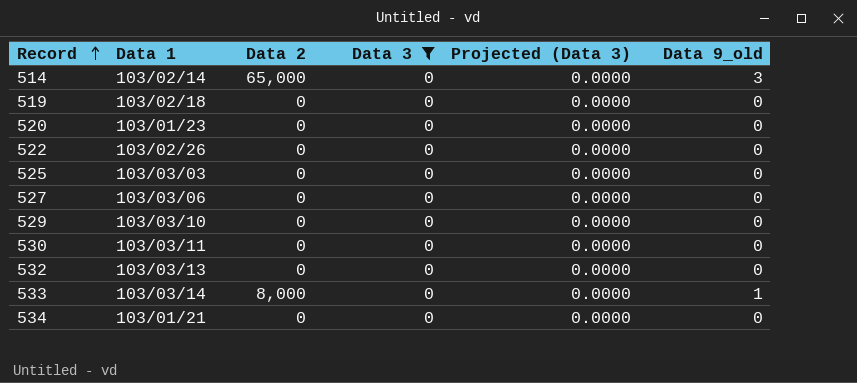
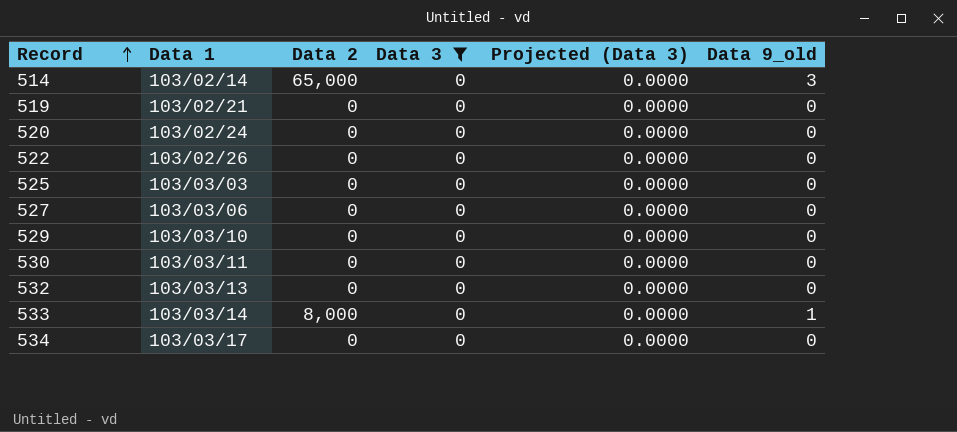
519 | Data 1: 103/02/18 -> 103/02/21
520 | Data 1: 103/01/23 -> 103/02/24
534 | Data 1: 103/01/21 -> 103/03/17

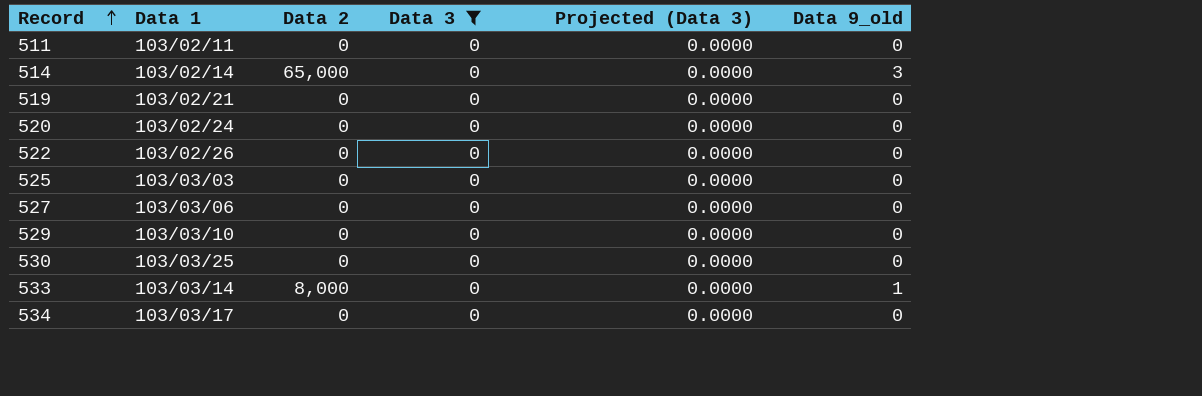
row 532: 103/03/13 | 0 | 0 | 0.0000 | 0 -> none
row 511: none -> 103/02/11 | 0 | 0 | 0.0000 | 0
530 | Data 1: 103/03/11 -> 103/03/25

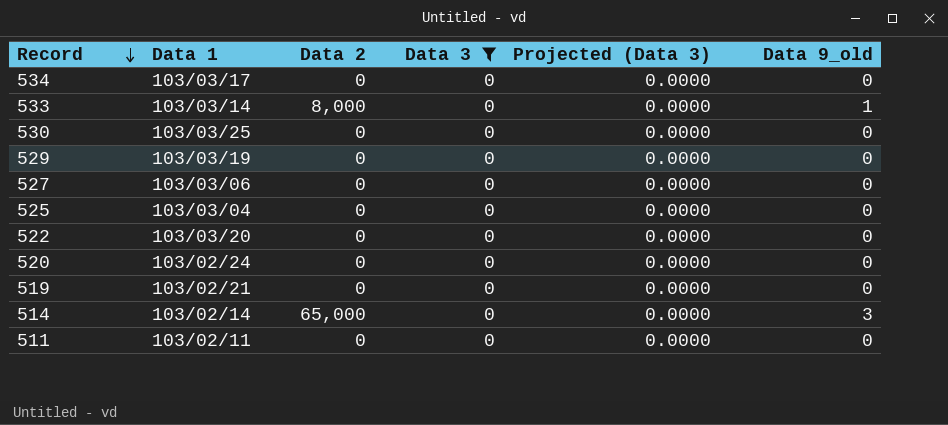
row order: Record ascending -> Record descending
529 | Data 1: 103/03/10 -> 103/03/19
525 | Data 1: 103/03/03 -> 103/03/04
522 | Data 1: 103/02/26 -> 103/03/20

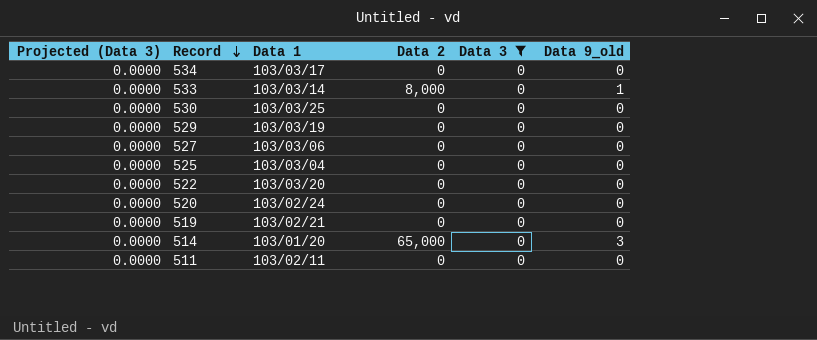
column Projected (Data 3) | position: 5 -> 1
514 | Data 1: 103/02/14 -> 103/01/20

